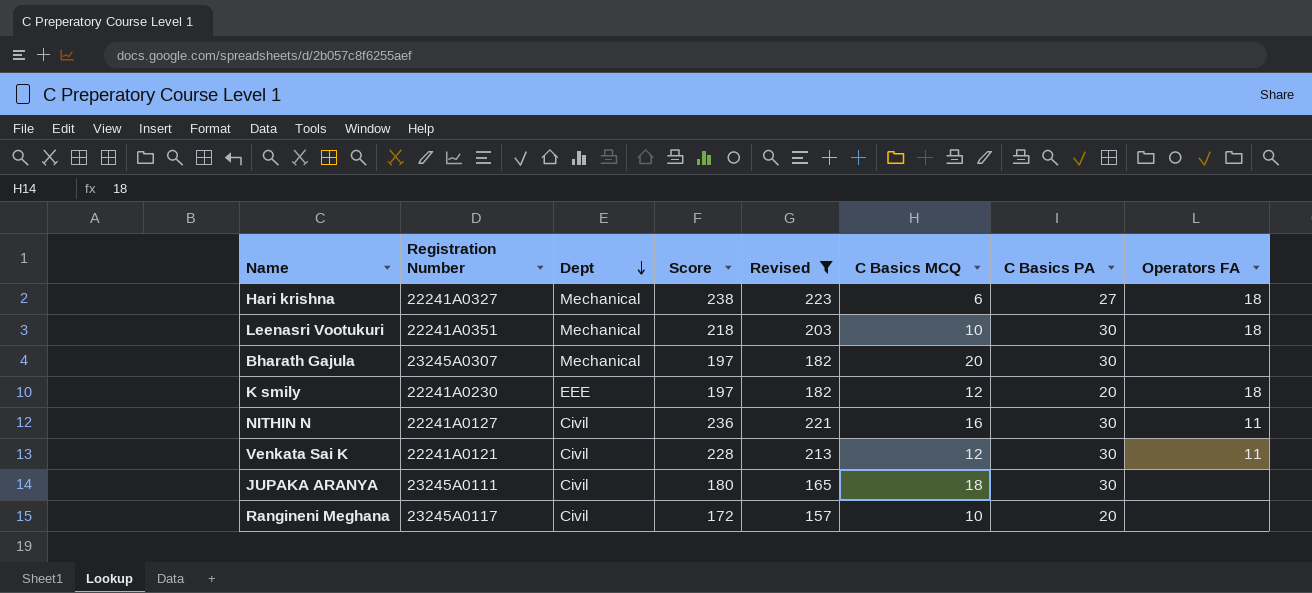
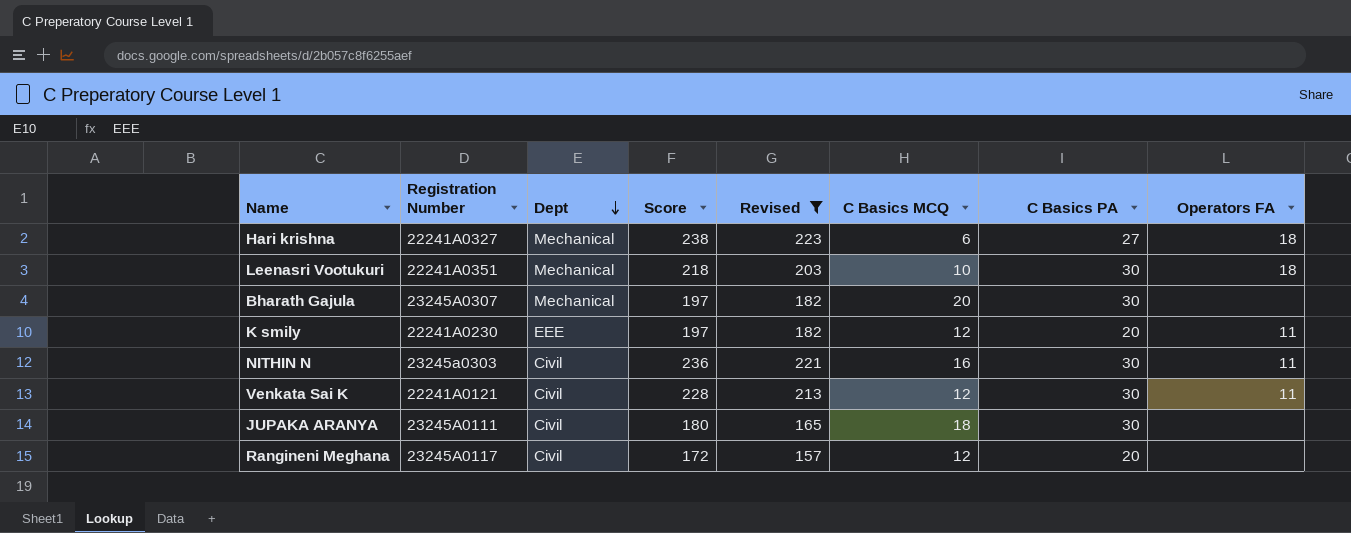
K smily | Operators FA: 18 -> 11
NITHIN N | Registration Number: 22241A0127 -> 23245a0303
Rangineni Meghana | C Basics MCQ: 10 -> 12

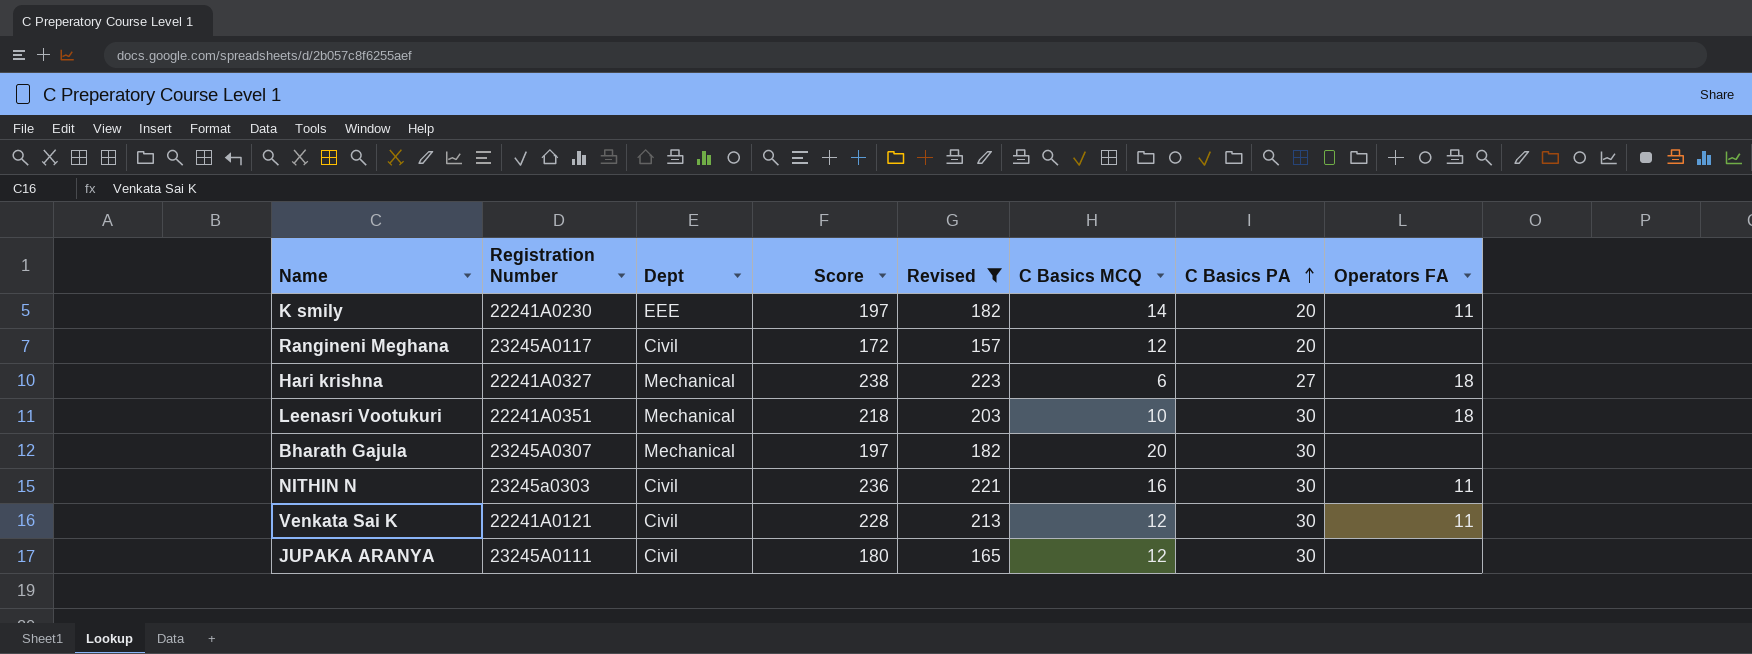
row order: Dept descending -> C Basics PA ascending
K smily | C Basics MCQ: 12 -> 14
JUPAKA ARANYA | C Basics MCQ: 18 -> 12

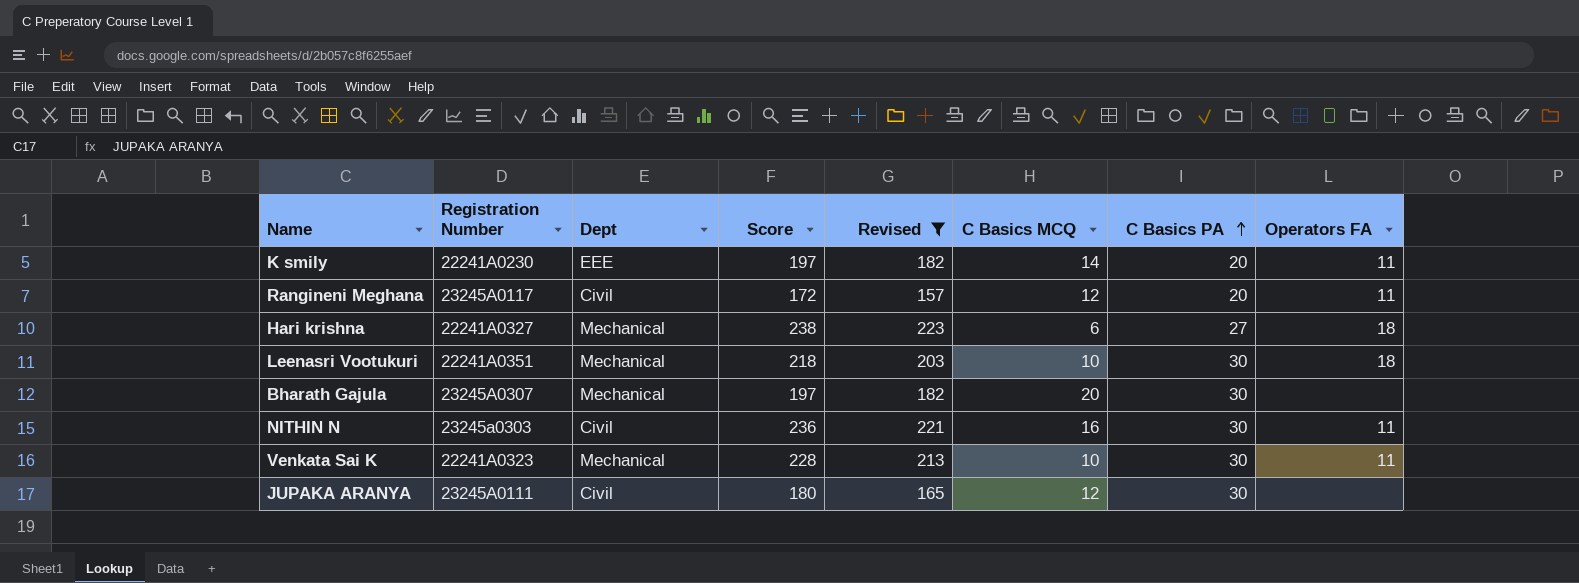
Rangineni Meghana | Operators FA: none -> 11
Venkata Sai K | Registration Number: 22241A0121 -> 22241A0323
Venkata Sai K | Dept: Civil -> Mechanical
Venkata Sai K | C Basics MCQ: 12 -> 10

